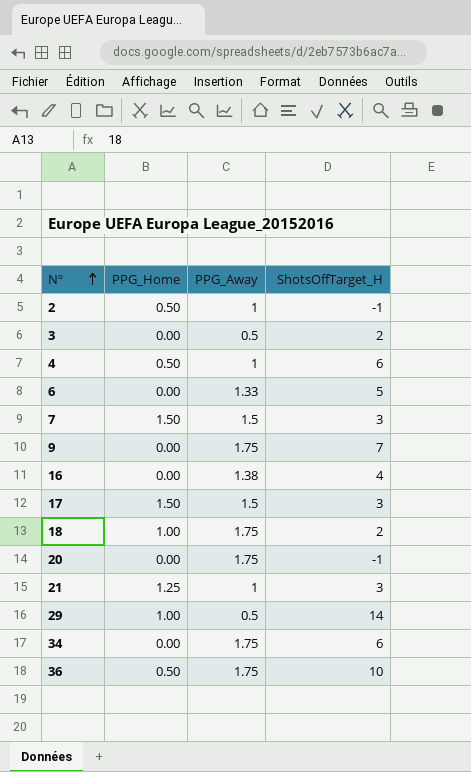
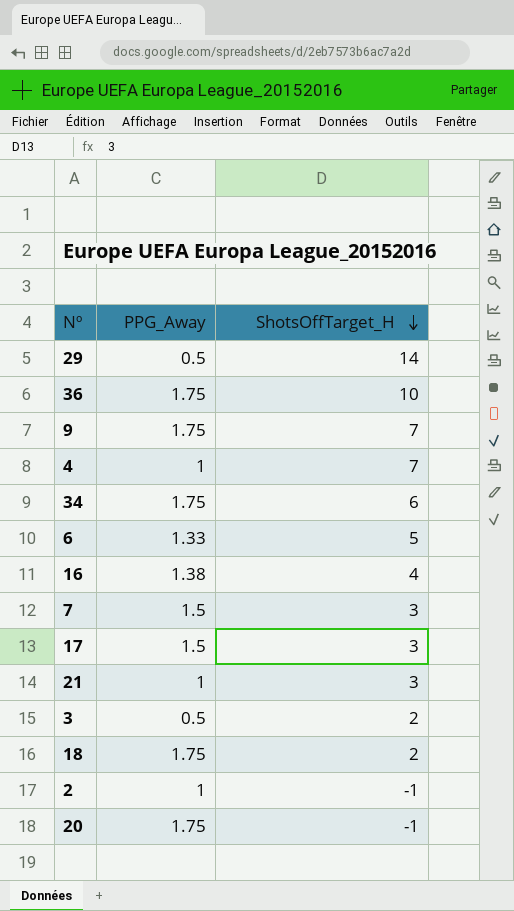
row order: Nº ascending -> ShotsOffTarget_H descending
column PPG_Home | position: 2 -> none
4 | ShotsOffTarget_H: 6 -> 7

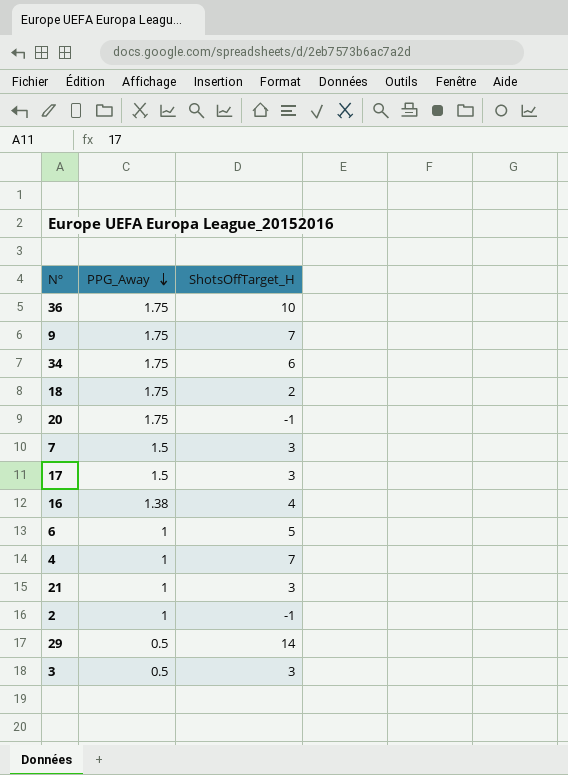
row order: ShotsOffTarget_H descending -> PPG_Away descending
6 | PPG_Away: 1.33 -> 1
3 | ShotsOffTarget_H: 2 -> 3

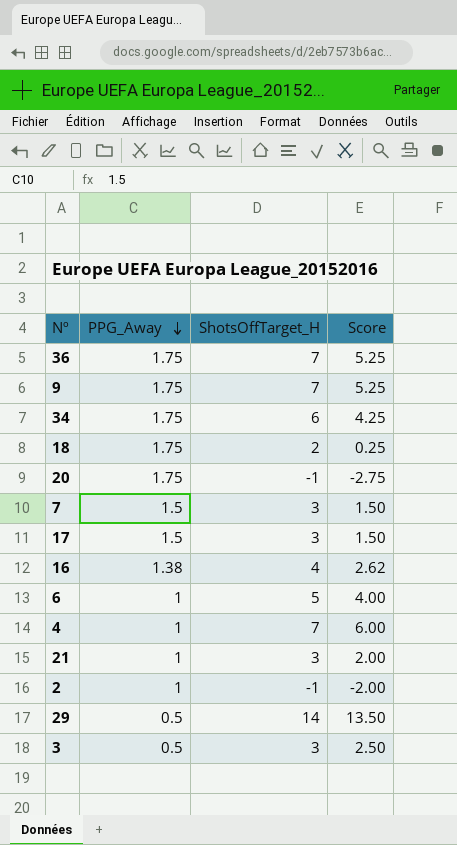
column Score | formula: none -> [ShotsOffTarget_H] - [PPG_Away]
36 | ShotsOffTarget_H: 10 -> 7

